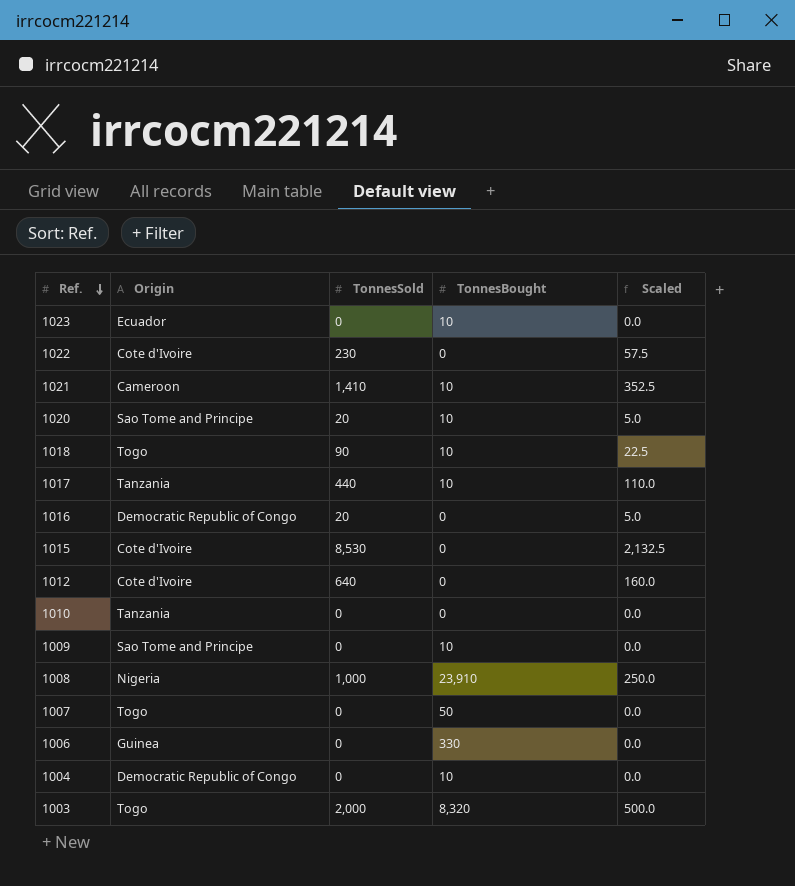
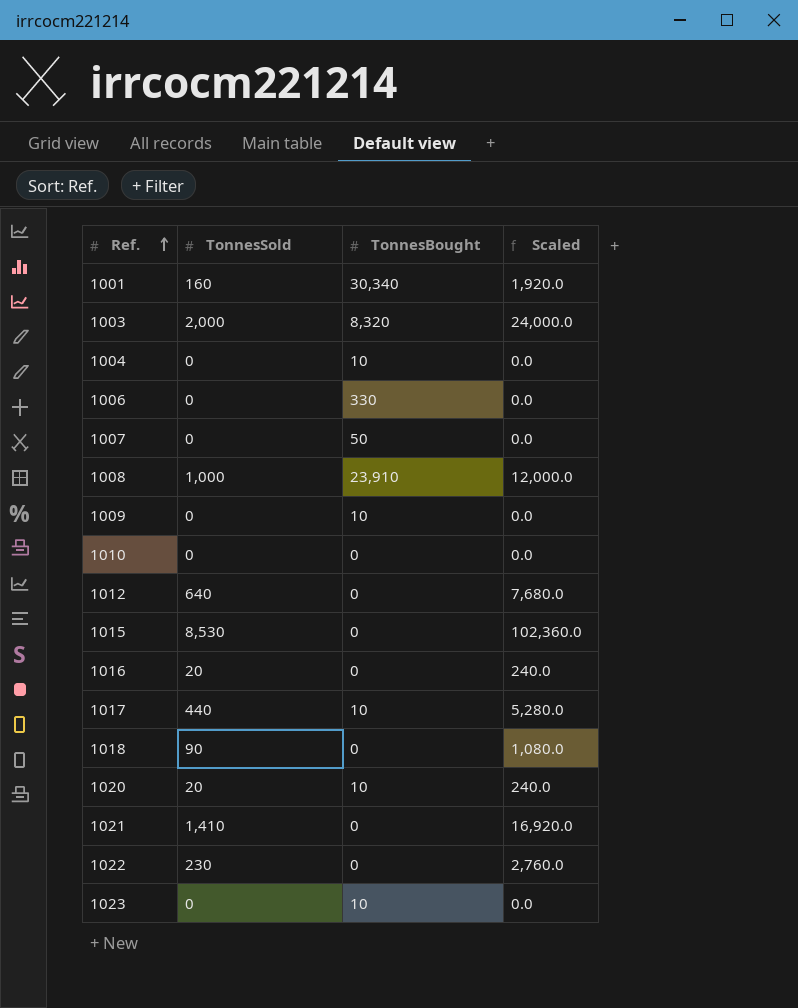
row order: Ref. descending -> Ref. ascending
column Origin | position: 2 -> none
column Scaled | formula: [TonnesSold] * 0.25 -> [TonnesSold] * 12
row 1001: none -> 160 | 30,340 | 1,920.0
1018 | TonnesBought: 10 -> 0
1021 | TonnesBought: 10 -> 0

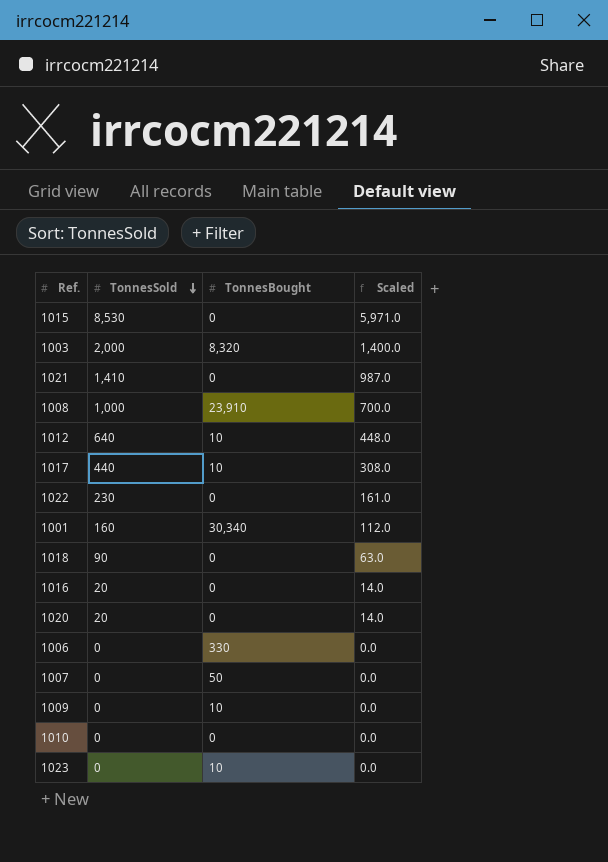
row order: Ref. ascending -> TonnesSold descending
column Scaled | formula: [TonnesSold] * 12 -> [TonnesSold] * 0.7
row 1004: 0 | 10 | 0.0 -> none
1012 | TonnesBought: 0 -> 10
1020 | TonnesBought: 10 -> 0

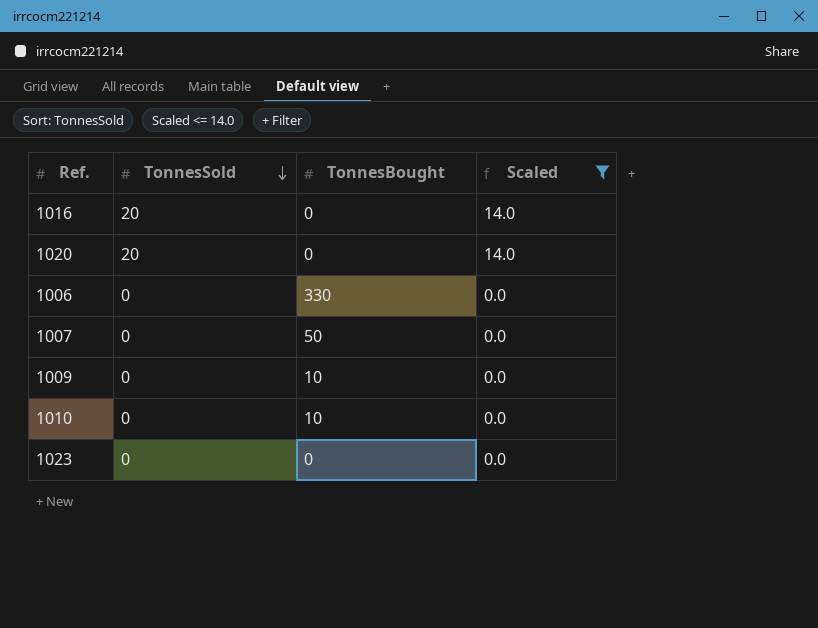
filter: none -> Scaled <= 14.0
1010 | TonnesBought: 0 -> 10
1023 | TonnesBought: 10 -> 0

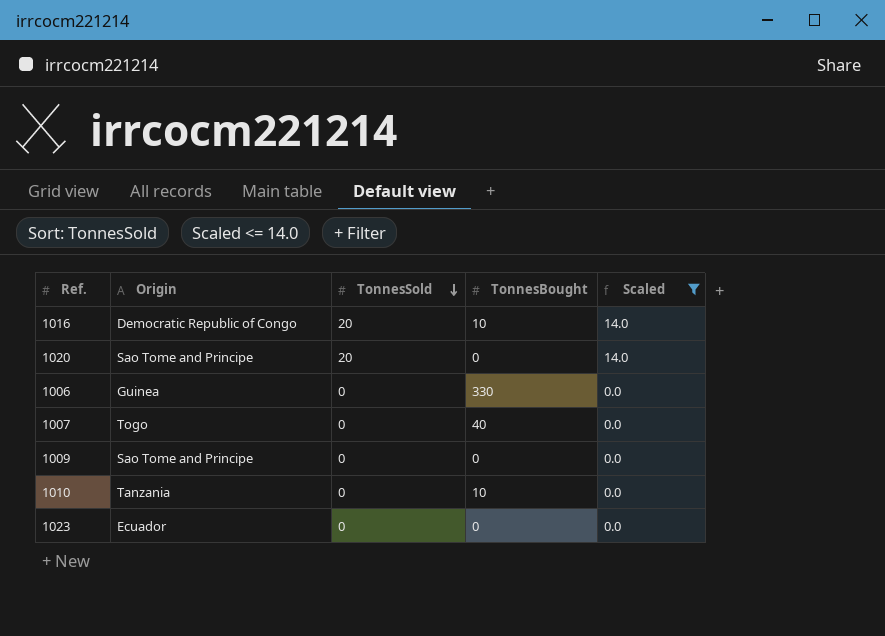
column Origin | position: none -> 2
1016 | TonnesBought: 0 -> 10
1007 | TonnesBought: 50 -> 40
1009 | TonnesBought: 10 -> 0

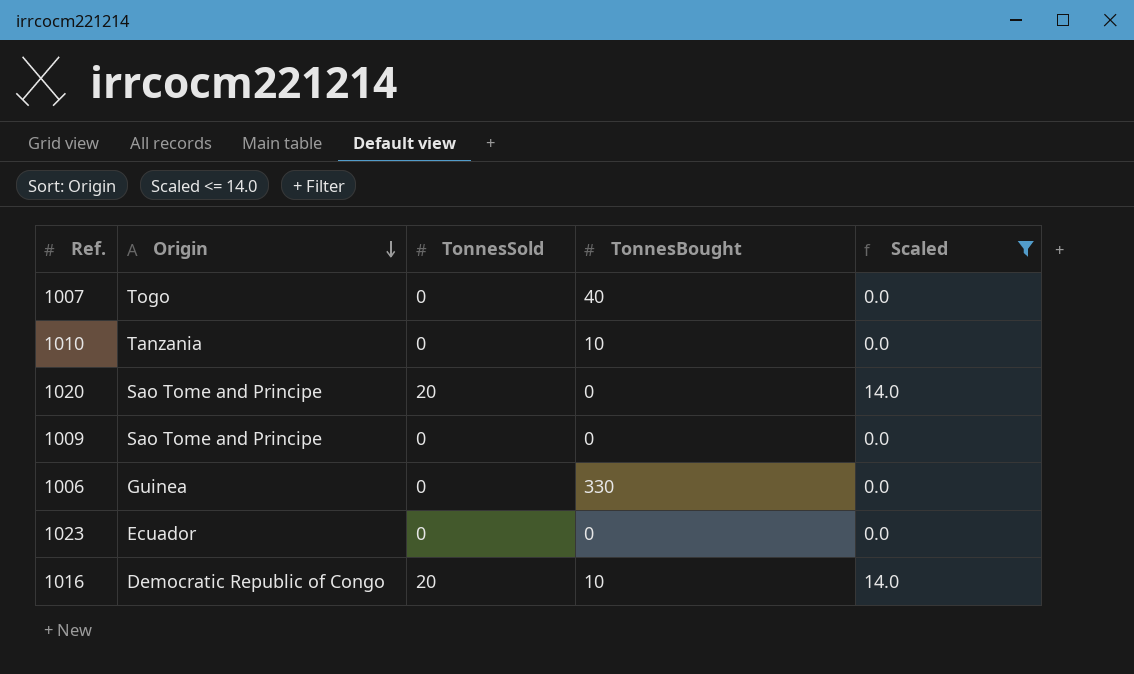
row order: TonnesSold descending -> Origin descending

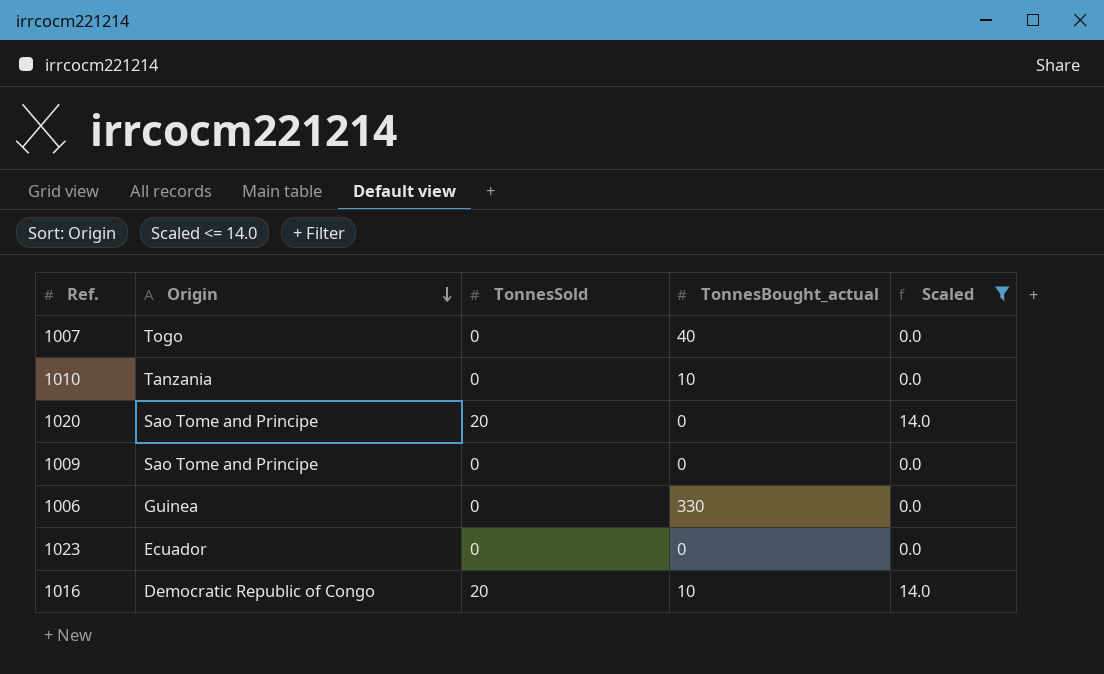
column name: TonnesBought -> TonnesBought_actual

